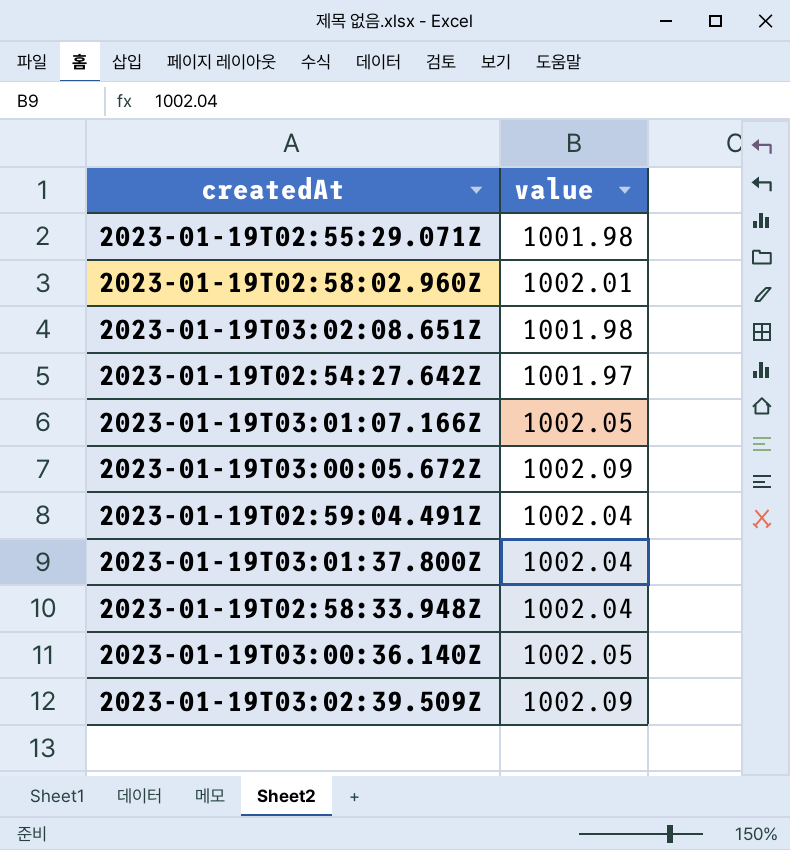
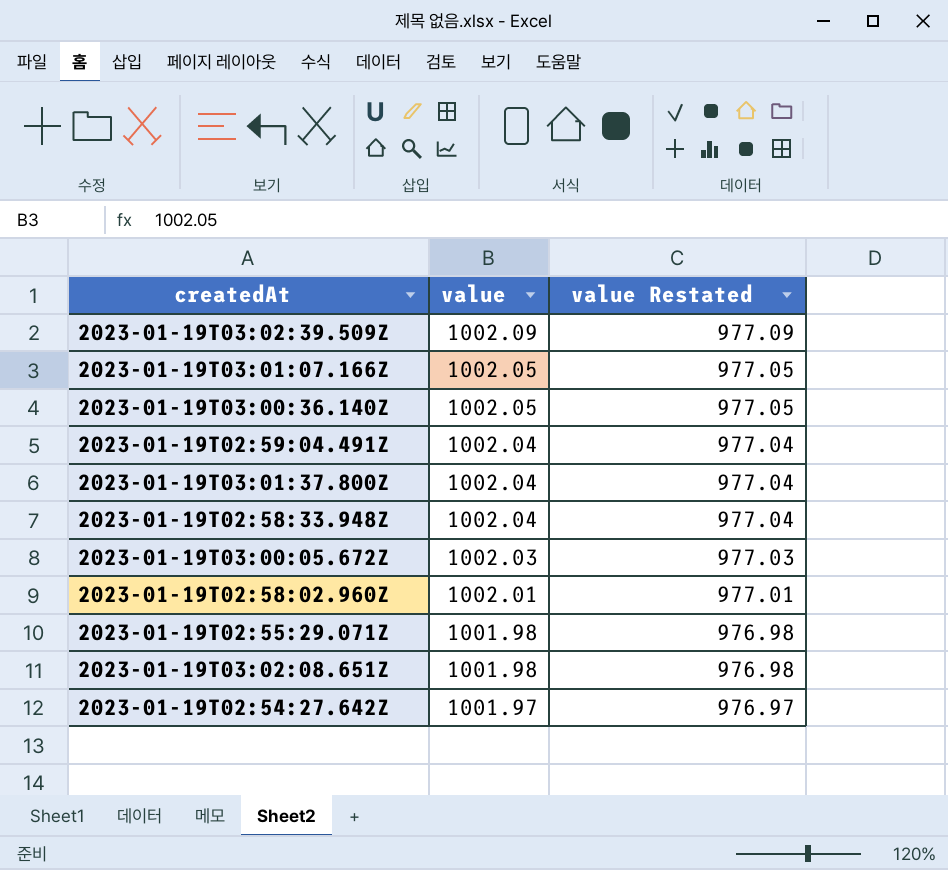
row order: none -> value descending
column value Restated | formula: none -> [value] - 25
2023-01-19T03:00:05.672Z | value: 1002.09 -> 1002.03

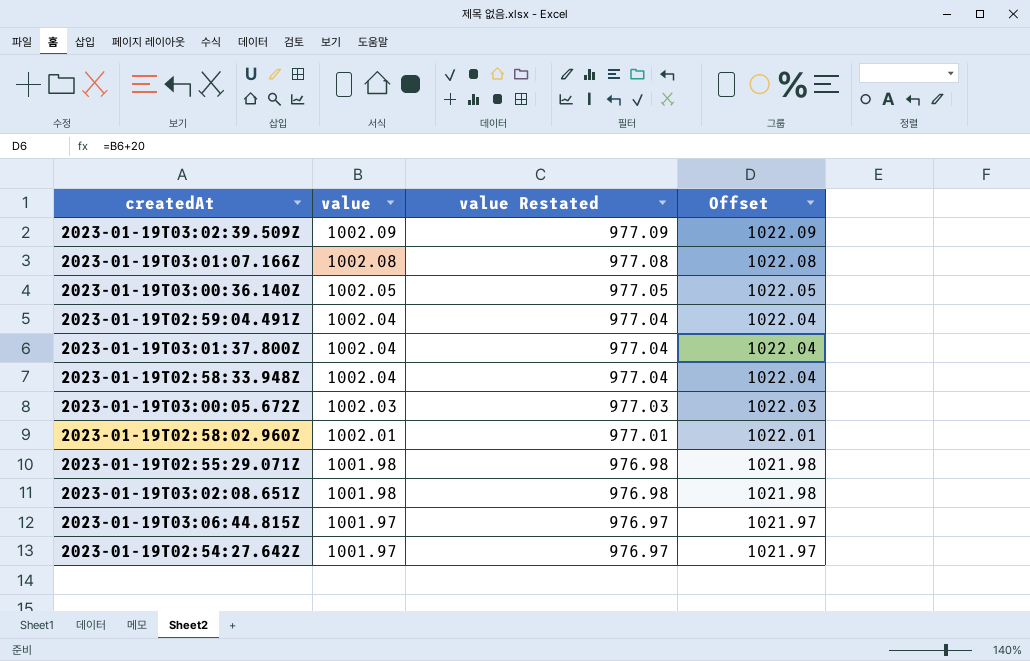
column Offset | formula: none -> [value] + 20
2023-01-19T03:01:07.166Z | value: 1002.05 -> 1002.08
2023-01-19T03:01:07.166Z | value Restated: 977.05 -> 977.08
row 2023-01-19T03:06:44.815Z: none -> 1001.97 | 976.97 | 1021.97

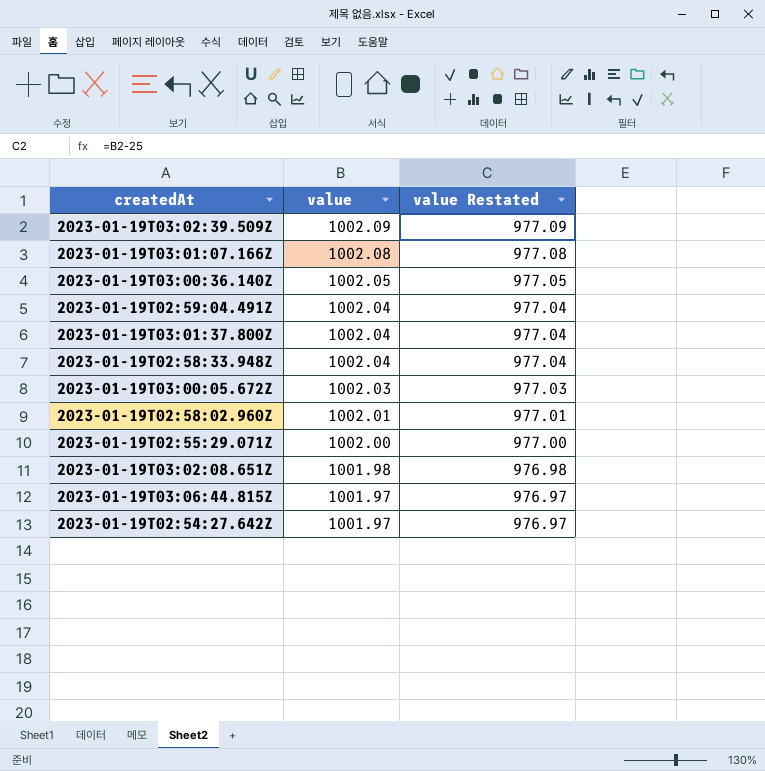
column Offset | formula: [value] + 20 -> none
2023-01-19T02:55:29.071Z | value: 1001.98 -> 1002.00
2023-01-19T02:55:29.071Z | value Restated: 976.98 -> 977.00

